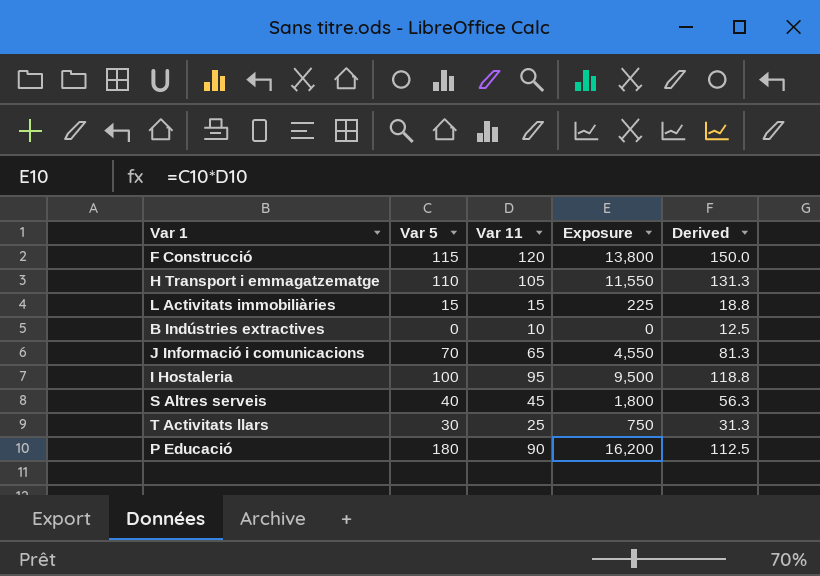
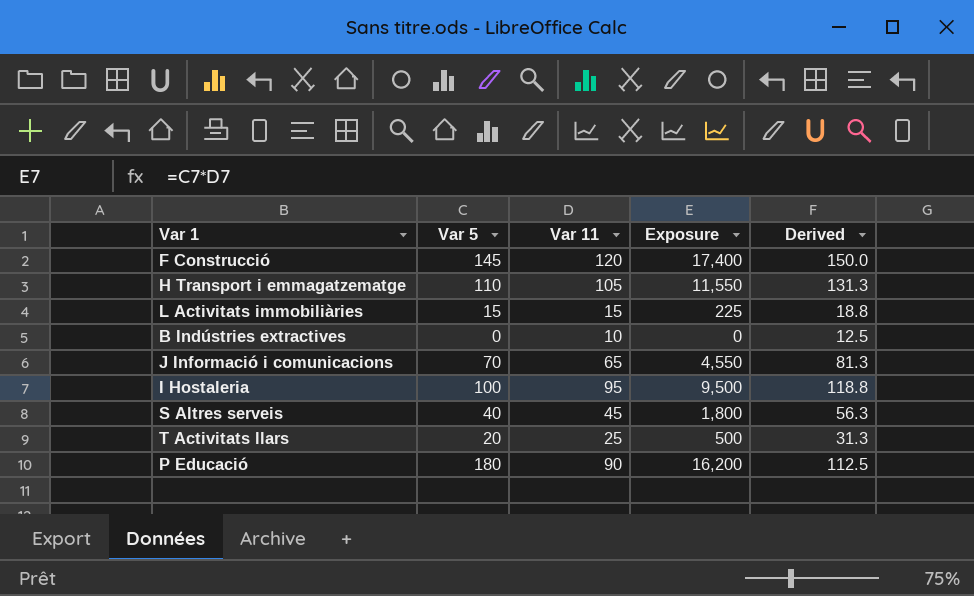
F Construcció | Var 5: 115 -> 145
F Construcció | Exposure: 13,800 -> 17,400
T Activitats llars | Var 5: 30 -> 20
T Activitats llars | Exposure: 750 -> 500

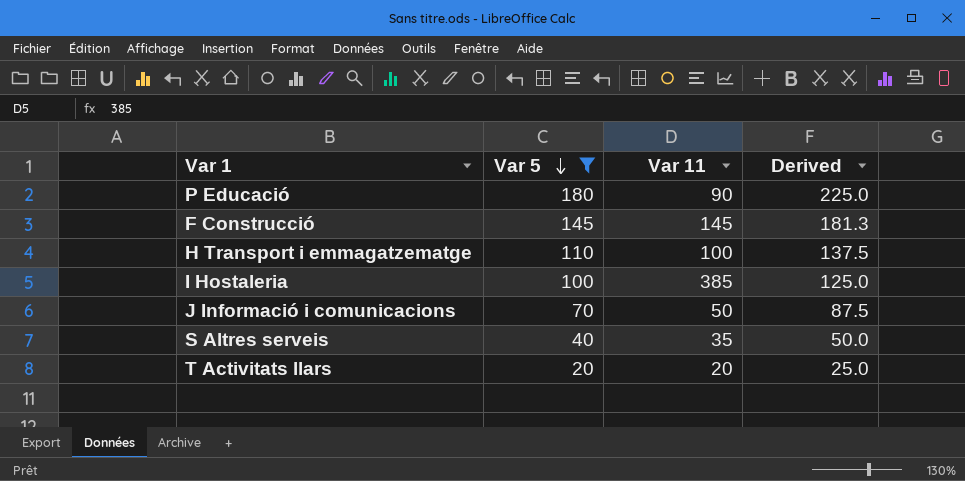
filter: none -> Var 5 >= 20
row order: none -> Var 5 descending
column Exposure | formula: [Var 5] * [Var 11] -> none
column Derived | formula: [Var 11] * 1.25 -> [Var 5] * 1.25
F Construcció | Var 11: 120 -> 145
H Transport i emmagatzematge | Var 11: 105 -> 100
I Hostaleria | Var 11: 95 -> 385
J Informació i comunicacions | Var 11: 65 -> 50
S Altres serveis | Var 11: 45 -> 35
T Activitats llars | Var 11: 25 -> 20

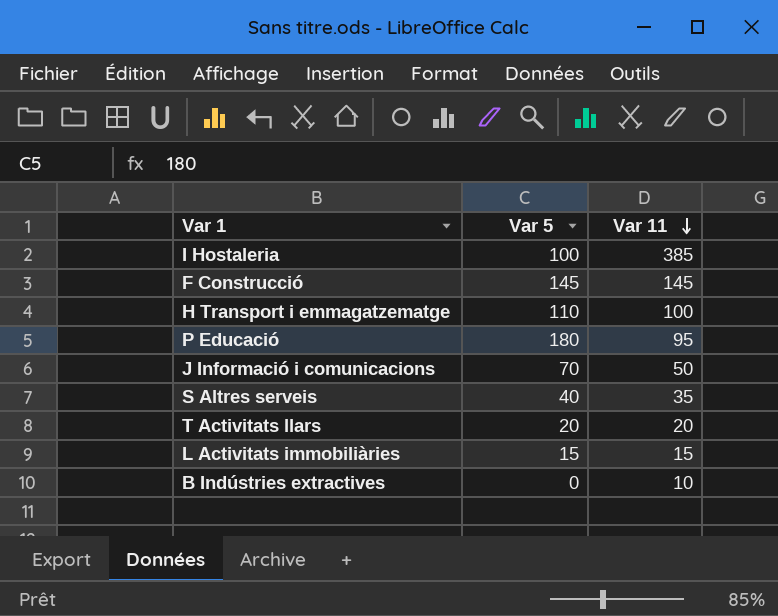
filter: Var 5 >= 20 -> none
row order: Var 5 descending -> Var 11 descending
column Derived | formula: [Var 5] * 1.25 -> none
P Educació | Var 11: 90 -> 95

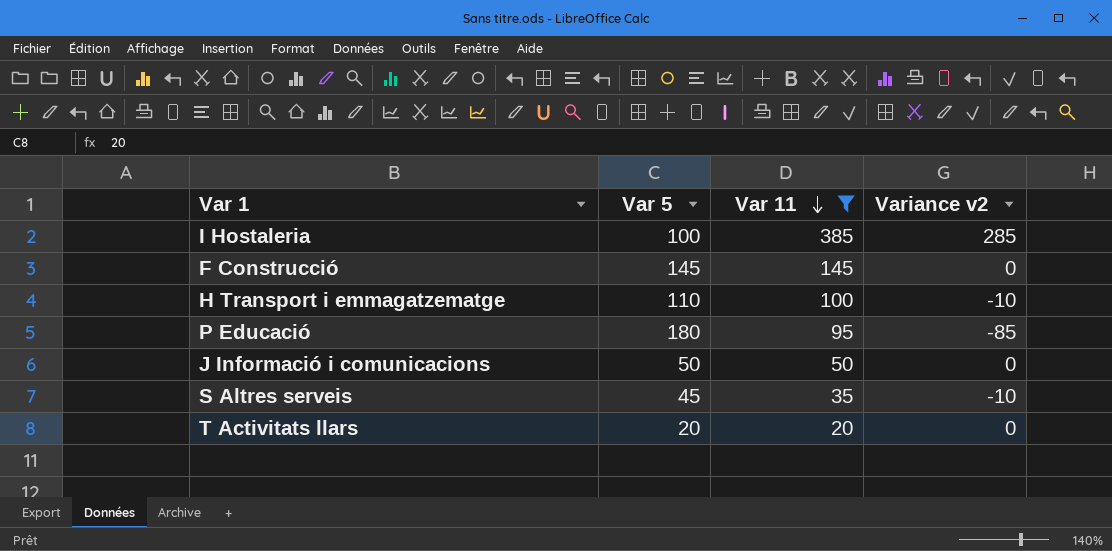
filter: none -> Var 11 >= 20
column Variance v2 | formula: none -> [Var 11] - [Var 5]
J Informació i comunicacions | Var 5: 70 -> 50
S Altres serveis | Var 5: 40 -> 45

